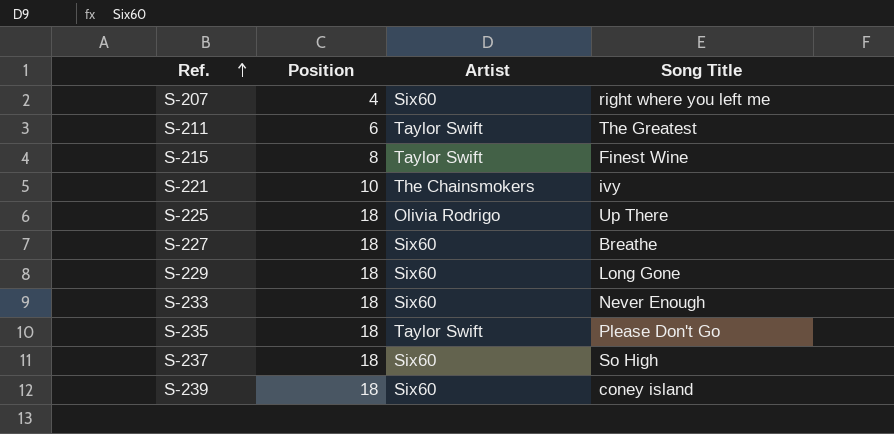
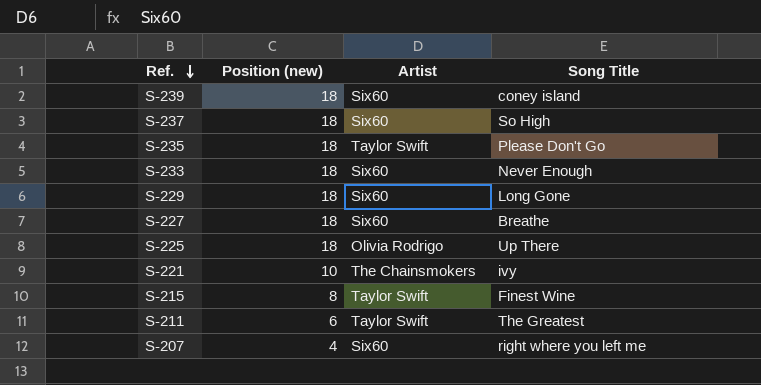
row order: Ref. ascending -> Ref. descending
column name: Position -> Position (new)

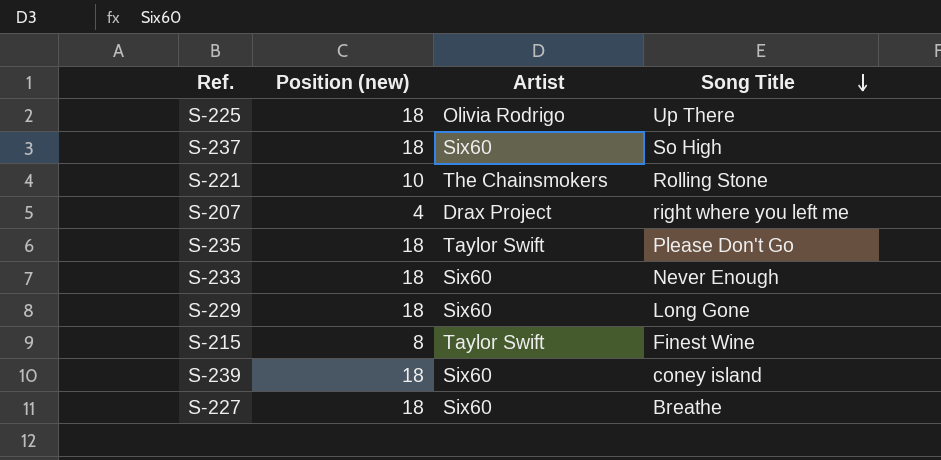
row order: Ref. descending -> Song Title descending
row S-211: 6 | Taylor Swift | The Greatest -> none
S-221 | Song Title: ivy -> Rolling Stone
S-207 | Artist: Six60 -> Drax Project

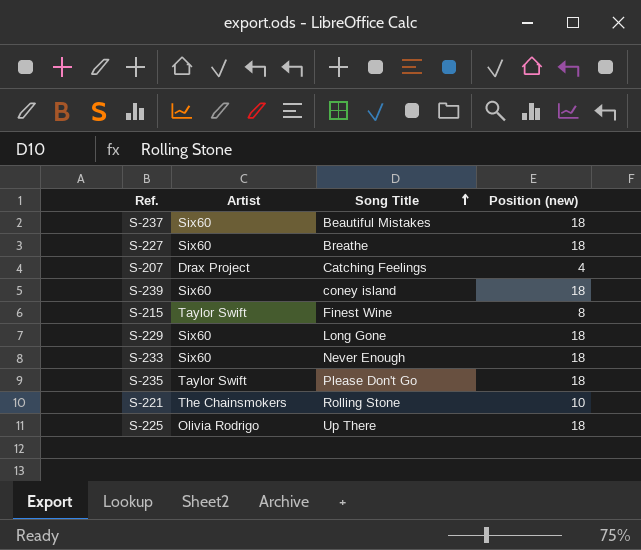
row order: Song Title descending -> Song Title ascending
column Position (new) | position: 2 -> 4
S-237 | Song Title: So High -> Beautiful Mistakes
S-207 | Song Title: right where you left me -> Catching Feelings

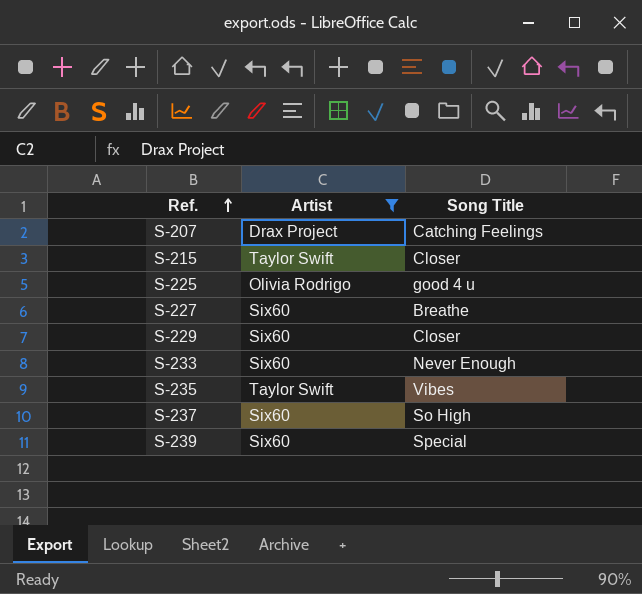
filter: none -> Artist != The Chainsmokers
row order: Song Title ascending -> Ref. ascending
column Position (new) | position: 4 -> none
S-215 | Song Title: Finest Wine -> Closer
S-225 | Song Title: Up There -> good 4 u
S-229 | Song Title: Long Gone -> Closer
S-235 | Song Title: Please Don't Go -> Vibes
S-237 | Song Title: Beautiful Mistakes -> So High
S-239 | Song Title: coney island -> Special

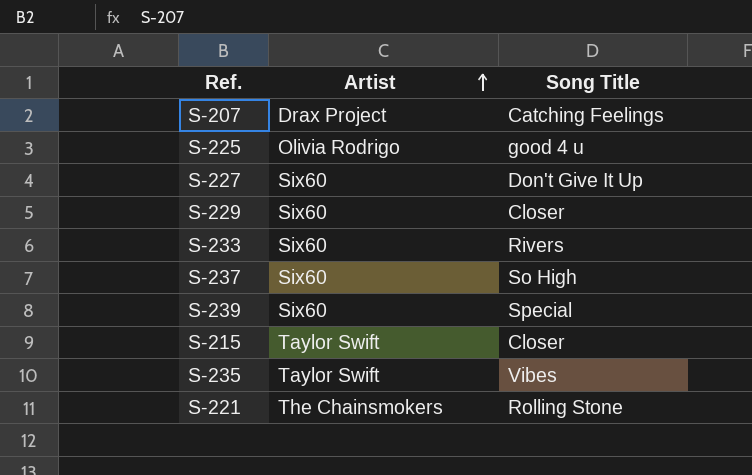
filter: Artist != The Chainsmokers -> none
row order: Ref. ascending -> Artist ascending
S-227 | Song Title: Breathe -> Don't Give It Up
S-233 | Song Title: Never Enough -> Rivers

